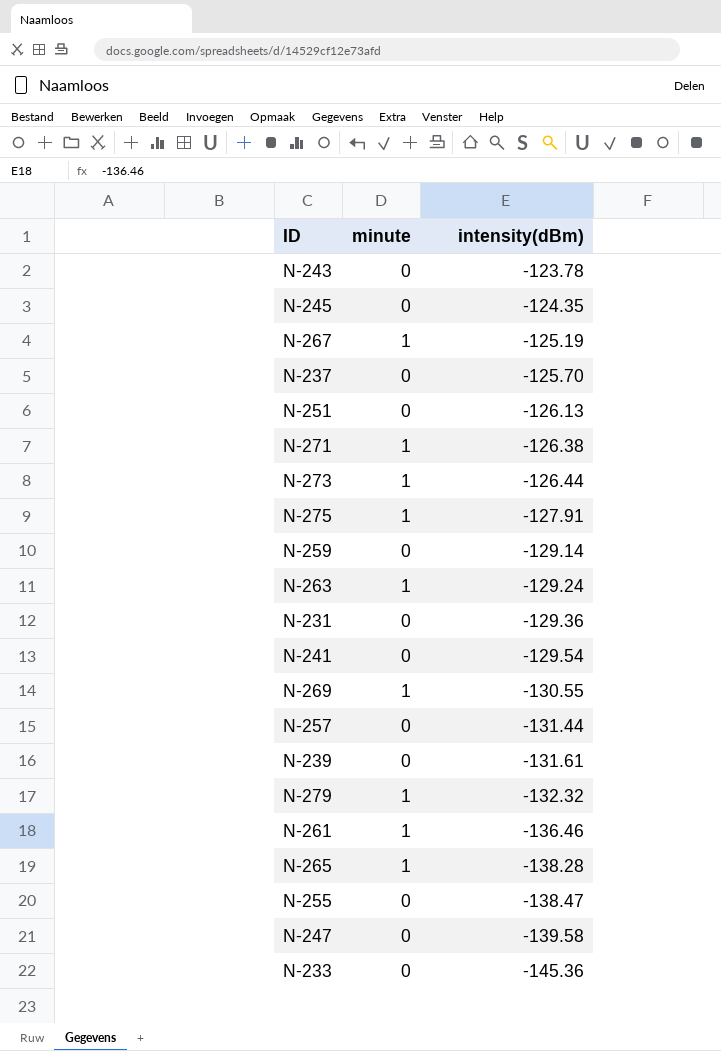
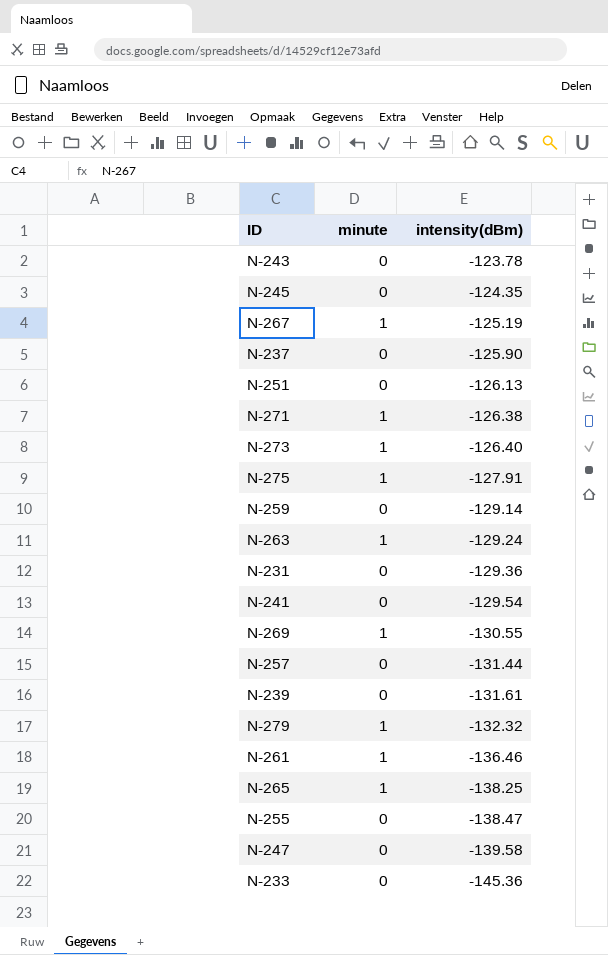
N-237 | intensity(dBm): -125.70 -> -125.90
N-273 | intensity(dBm): -126.44 -> -126.40
N-265 | intensity(dBm): -138.28 -> -138.25

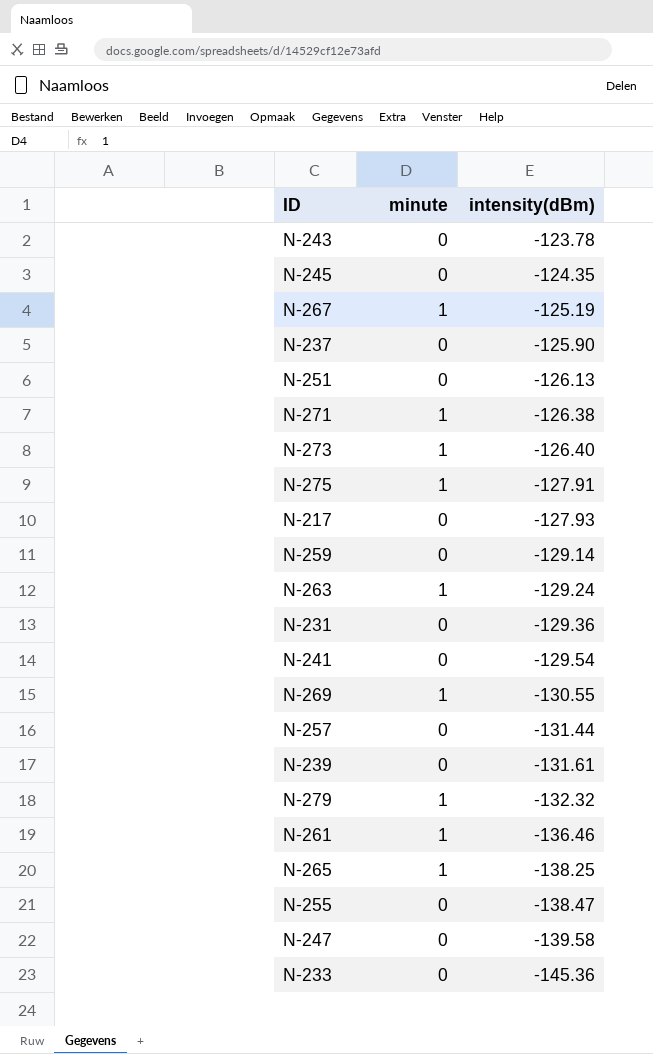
row N-217: none -> 0 | -127.93

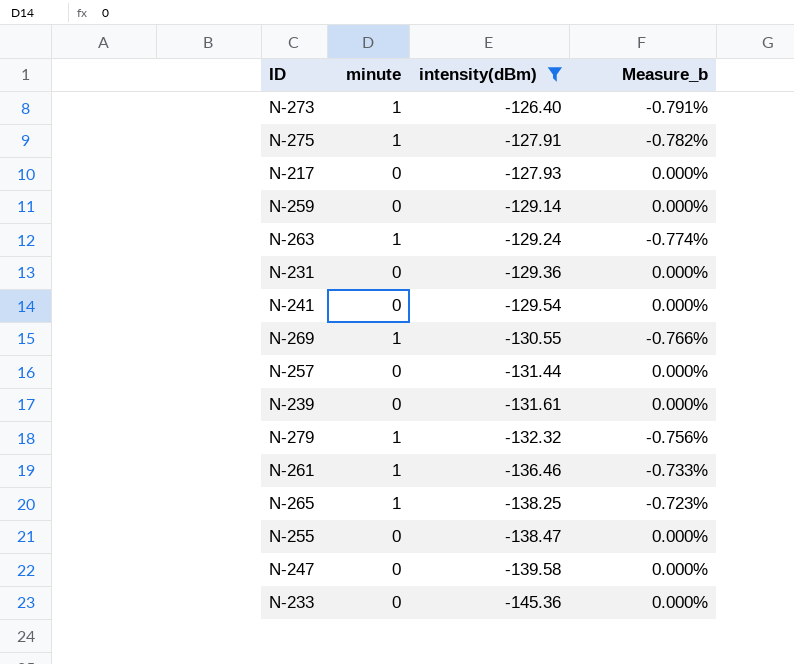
filter: none -> intensity(dBm) <= -126.40
column Measure_b | formula: none -> [minute] / [intensity(dBm)]

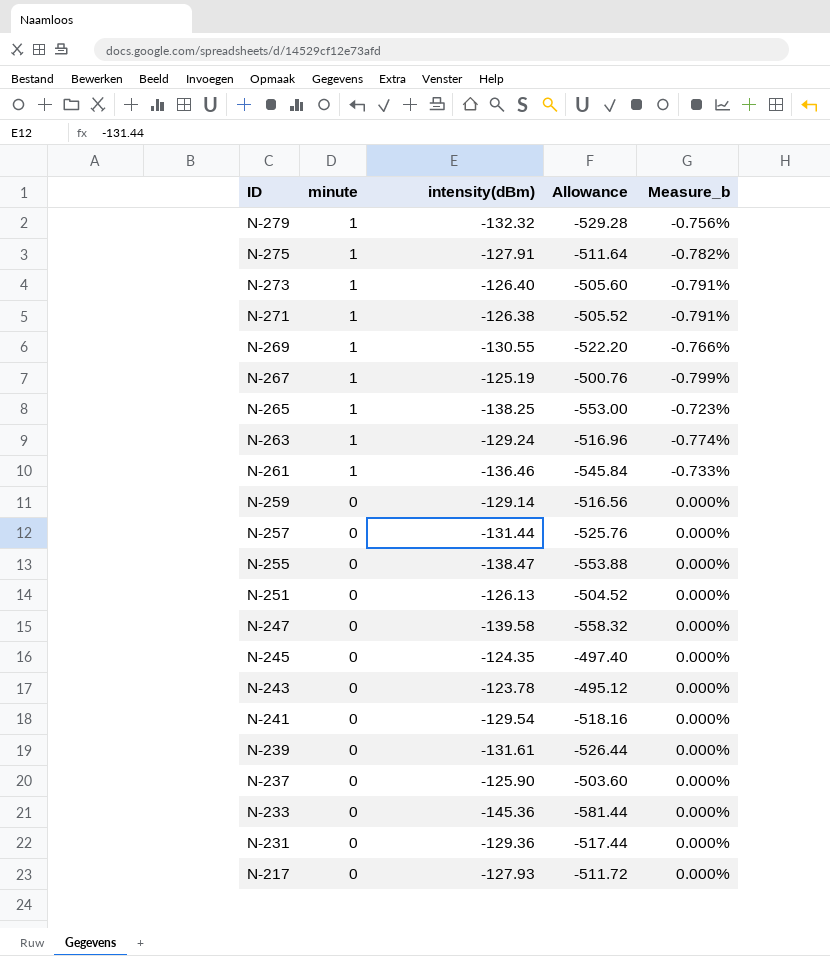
filter: intensity(dBm) <= -126.40 -> none
row order: intensity(dBm) descending -> ID descending
column Allowance | formula: none -> [intensity(dBm)] * 4

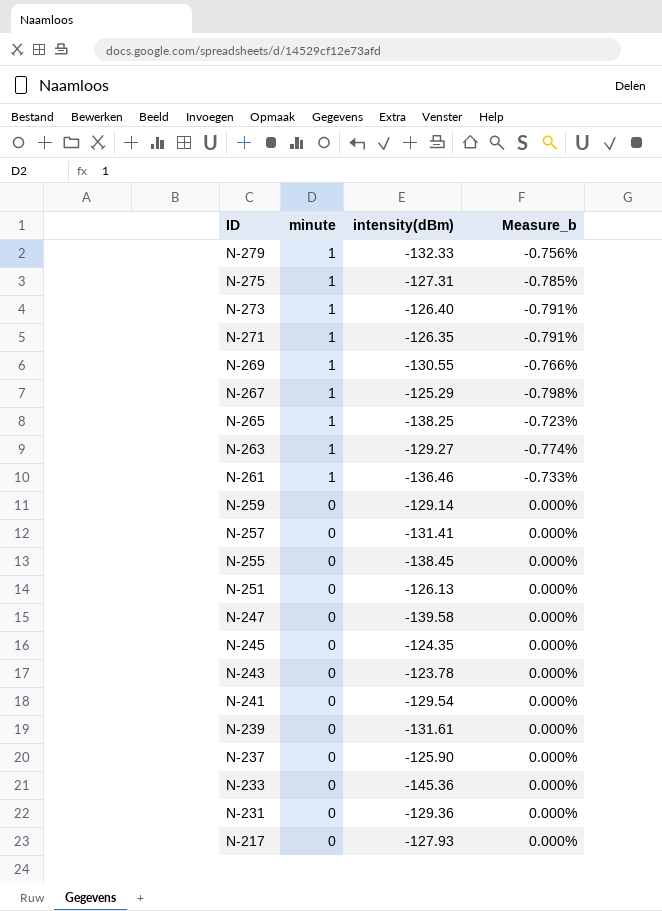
column Allowance | formula: [intensity(dBm)] * 4 -> none
N-279 | intensity(dBm): -132.32 -> -132.33
N-275 | intensity(dBm): -127.91 -> -127.31
N-275 | Measure_b: -0.782% -> -0.785%
N-271 | intensity(dBm): -126.38 -> -126.35
N-267 | intensity(dBm): -125.19 -> -125.29
N-267 | Measure_b: -0.799% -> -0.798%
N-263 | intensity(dBm): -129.24 -> -129.27
N-257 | intensity(dBm): -131.44 -> -131.41
N-255 | intensity(dBm): -138.47 -> -138.45

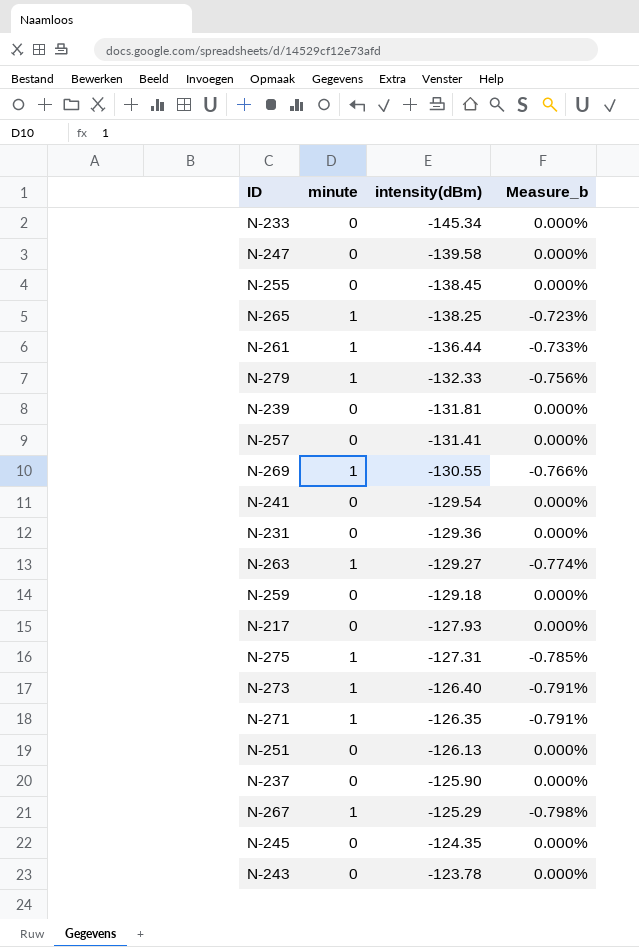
row order: ID descending -> intensity(dBm) ascending
N-233 | intensity(dBm): -145.36 -> -145.34
N-261 | intensity(dBm): -136.46 -> -136.44
N-239 | intensity(dBm): -131.61 -> -131.81
N-259 | intensity(dBm): -129.14 -> -129.18

